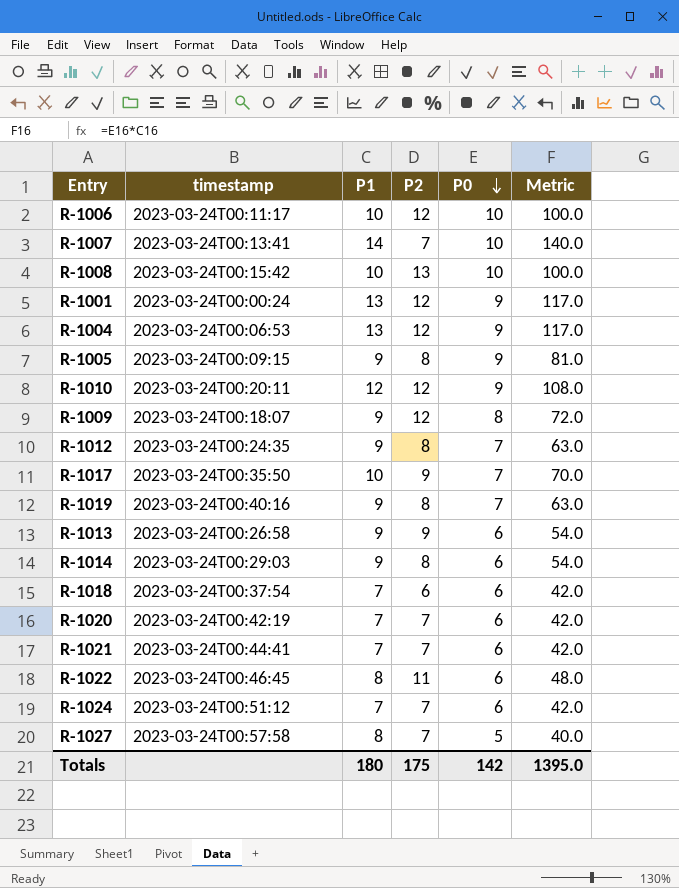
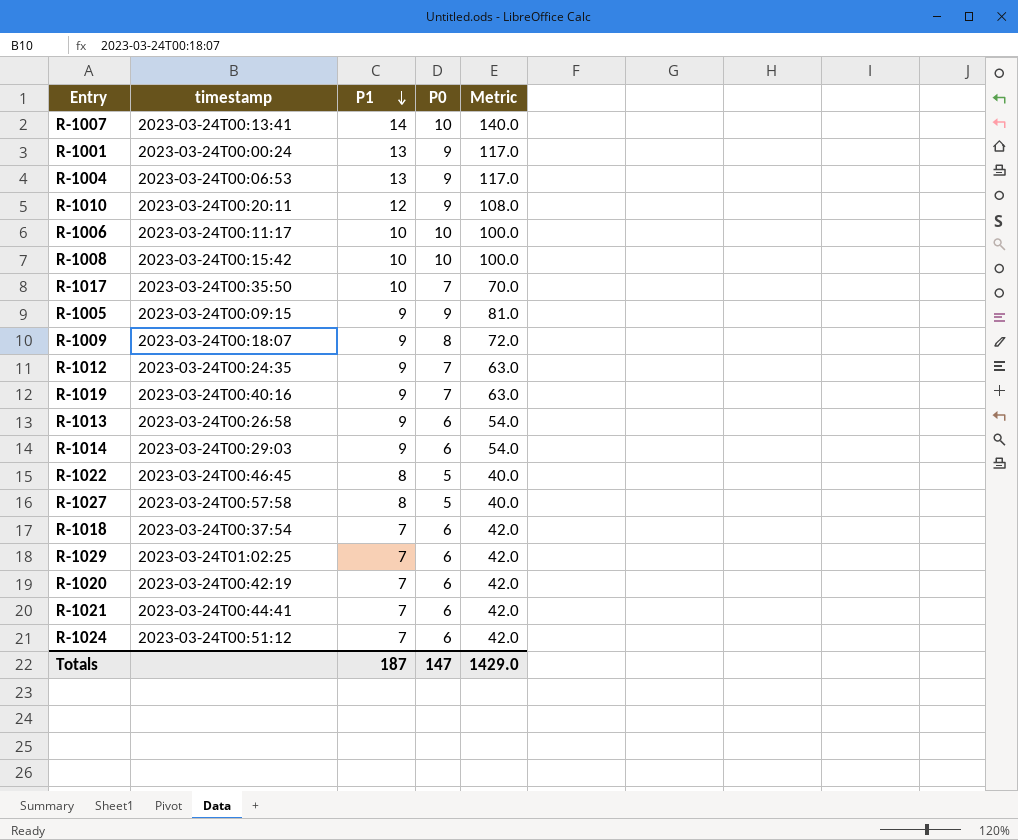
row order: P0 descending -> P1 descending
column P2 | position: 4 -> none
R-1022 | P0: 6 -> 5
R-1022 | Metric: 48.0 -> 40.0
row R-1029: none -> 2023-03-24T01:02:25 | 7 | 6 | 42.0
Totals | P1: 180 -> 187
Totals | P0: 142 -> 147
Totals | Metric: 1395.0 -> 1429.0

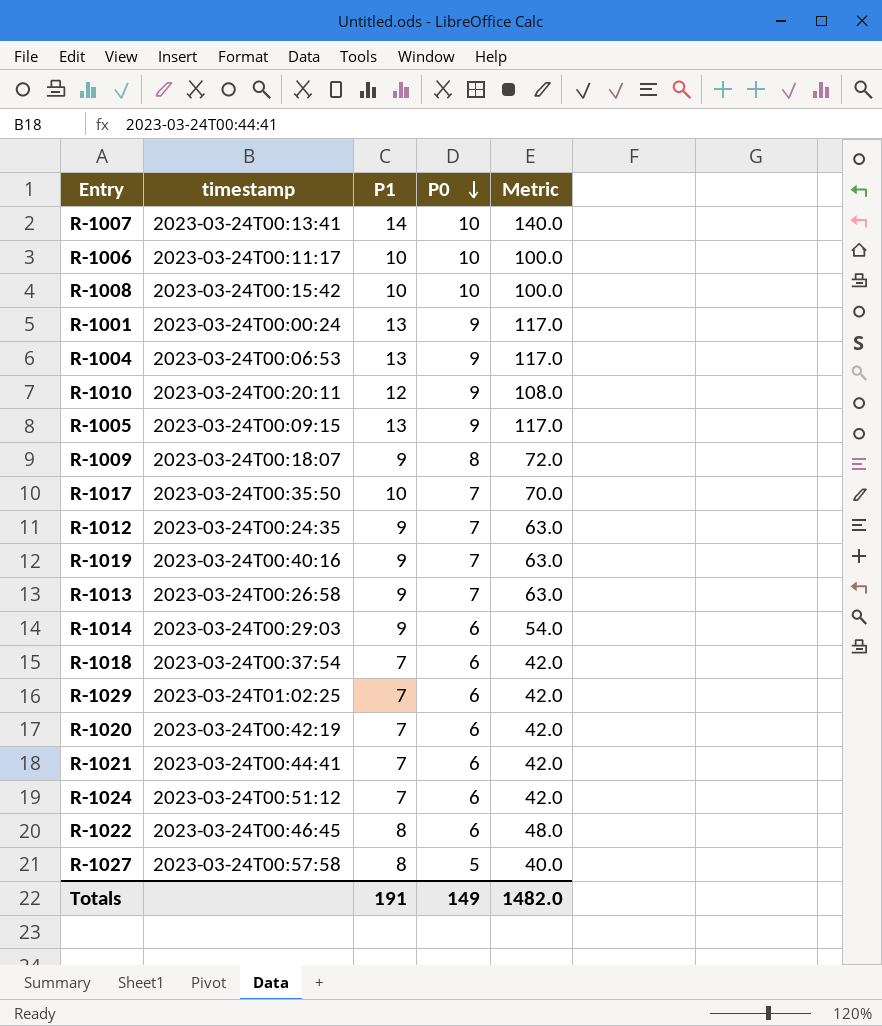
row order: P1 descending -> P0 descending
R-1005 | P1: 9 -> 13
R-1005 | Metric: 81.0 -> 117.0
R-1013 | P0: 6 -> 7
R-1013 | Metric: 54.0 -> 63.0
R-1022 | P0: 5 -> 6
R-1022 | Metric: 40.0 -> 48.0
Totals | P1: 187 -> 191
Totals | P0: 147 -> 149
Totals | Metric: 1429.0 -> 1482.0

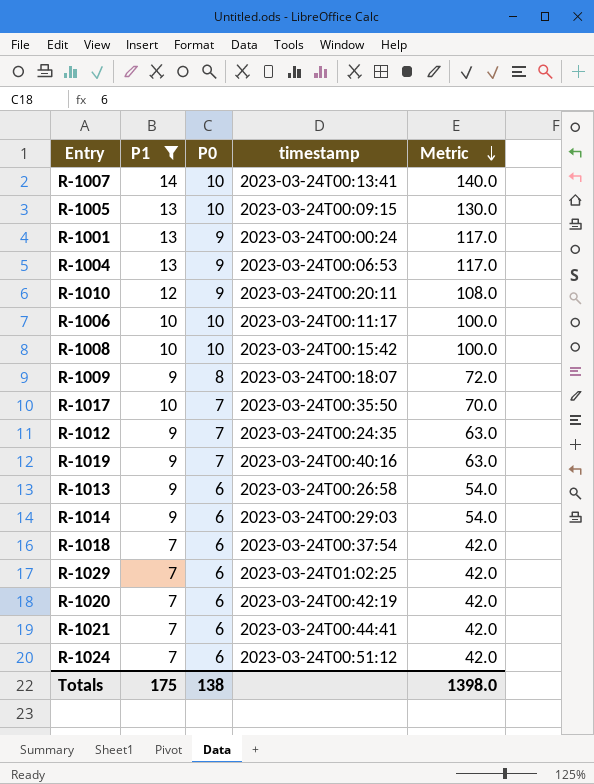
filter: none -> P1 != 8
row order: P0 descending -> Metric descending
column timestamp | position: 2 -> 4
R-1005 | P0: 9 -> 10
R-1005 | Metric: 117.0 -> 130.0
R-1013 | P0: 7 -> 6
R-1013 | Metric: 63.0 -> 54.0
Totals | P1: 191 -> 175
Totals | P0: 149 -> 138
Totals | Metric: 1482.0 -> 1398.0

